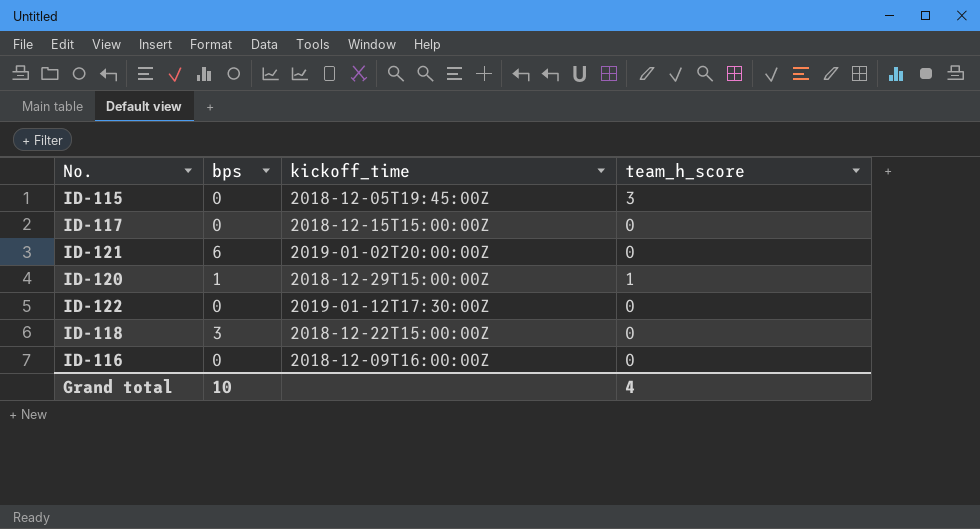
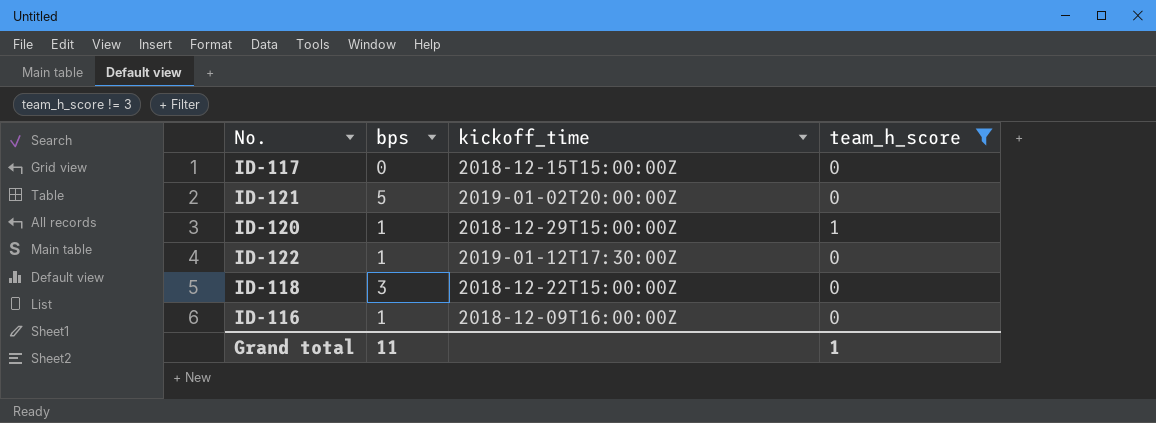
filter: none -> team_h_score != 3
ID-121 | bps: 6 -> 5
ID-122 | bps: 0 -> 1
ID-116 | bps: 0 -> 1
Grand total | bps: 10 -> 11
Grand total | team_h_score: 4 -> 1

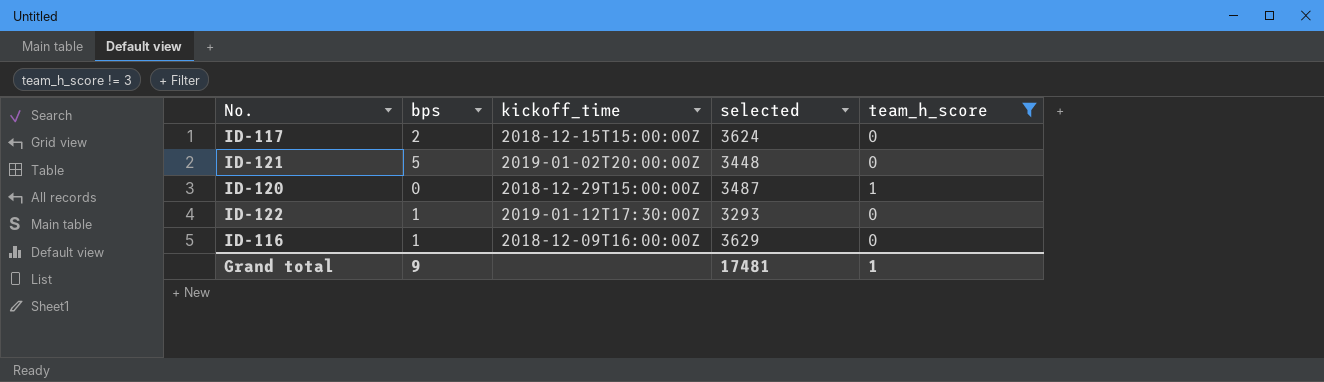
column selected | position: none -> 4
row ID-118: 3 | 2018-12-22T15:00:00Z | 0 -> none
ID-117 | bps: 0 -> 2
ID-120 | bps: 1 -> 0
Grand total | bps: 11 -> 9

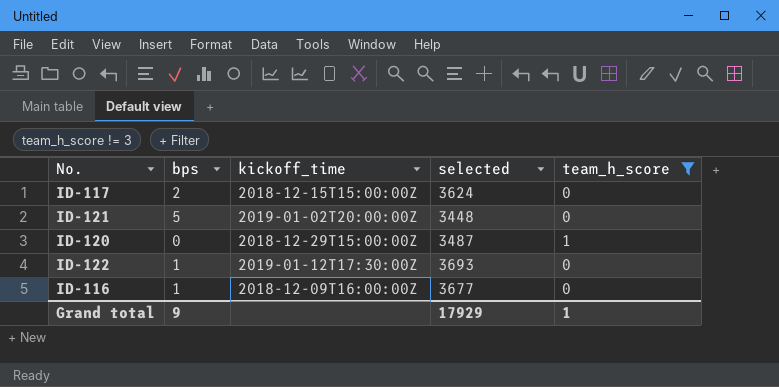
ID-122 | selected: 3293 -> 3693
ID-116 | selected: 3629 -> 3677
Grand total | selected: 17481 -> 17929

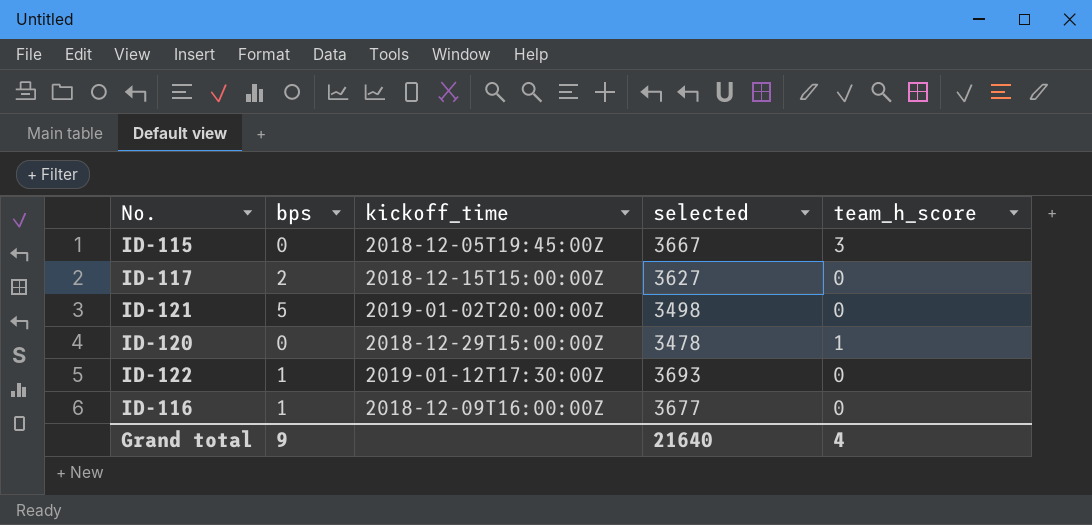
filter: team_h_score != 3 -> none
ID-117 | selected: 3624 -> 3627
ID-121 | selected: 3448 -> 3498
ID-120 | selected: 3487 -> 3478
Grand total | selected: 17929 -> 21640
Grand total | team_h_score: 1 -> 4

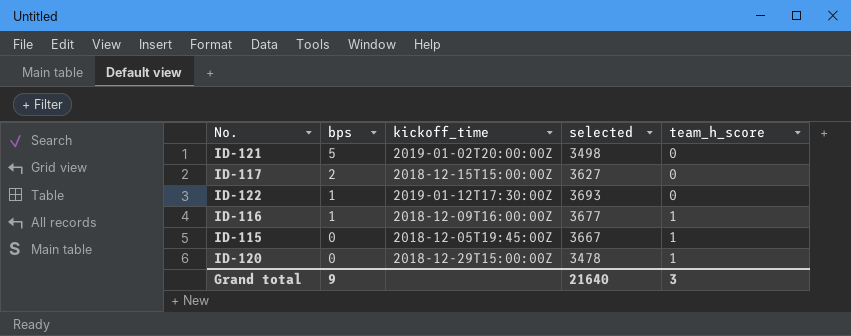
row order: none -> bps descending
ID-116 | team_h_score: 0 -> 1
ID-115 | team_h_score: 3 -> 1
Grand total | team_h_score: 4 -> 3

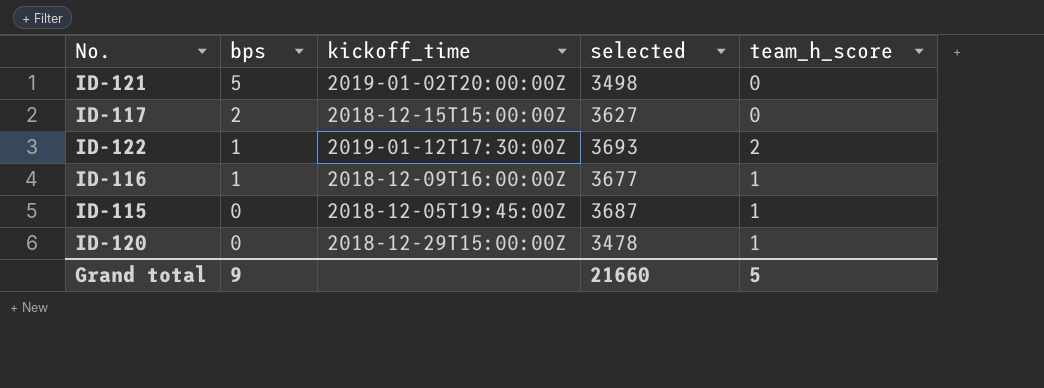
ID-122 | team_h_score: 0 -> 2
ID-115 | selected: 3667 -> 3687
Grand total | selected: 21640 -> 21660
Grand total | team_h_score: 3 -> 5

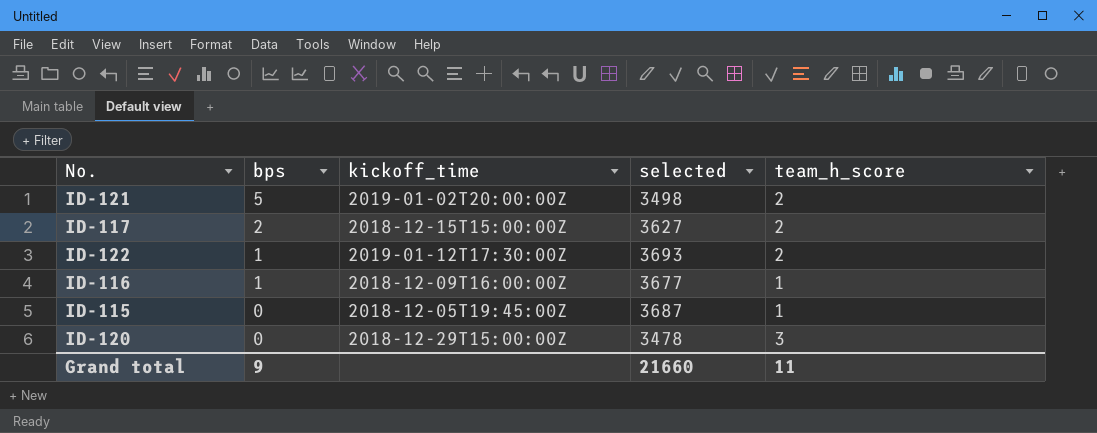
ID-121 | team_h_score: 0 -> 2
ID-117 | team_h_score: 0 -> 2
ID-120 | team_h_score: 1 -> 3
Grand total | team_h_score: 5 -> 11

